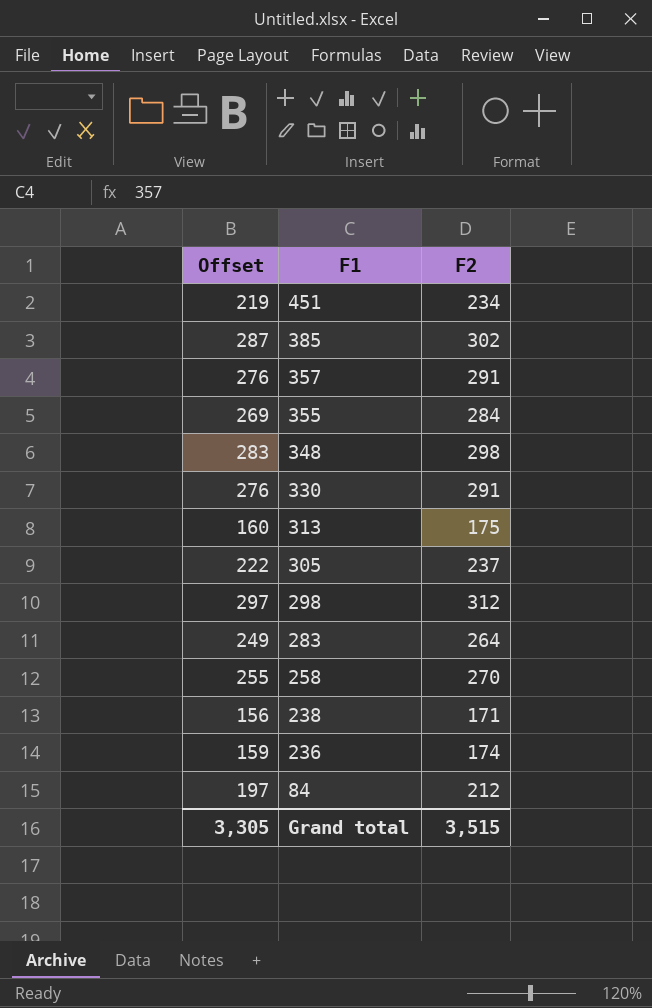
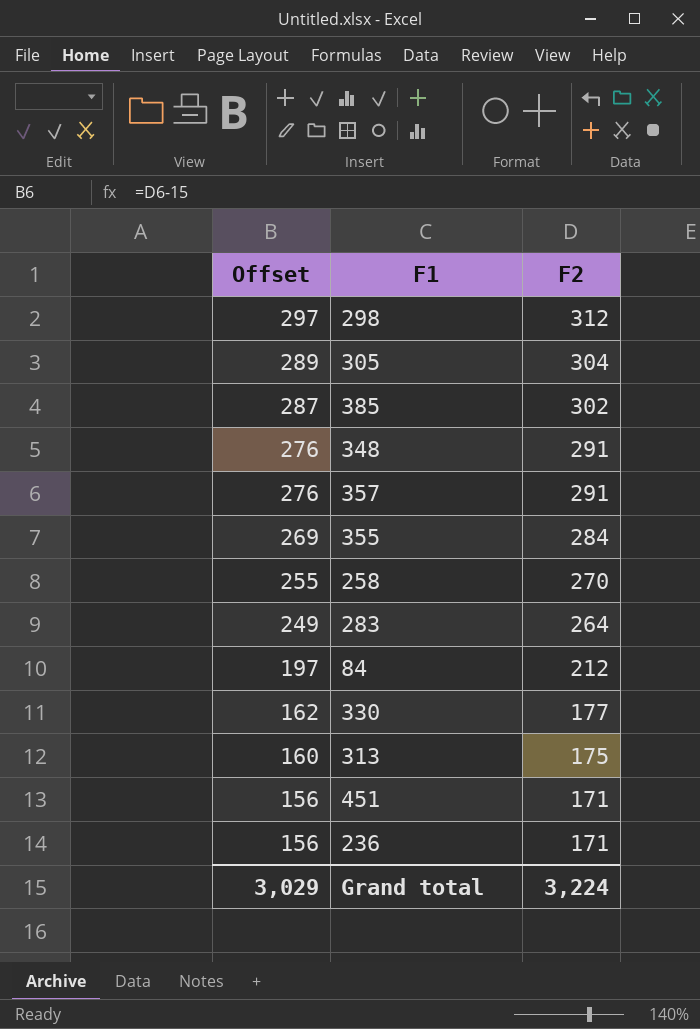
row order: F1 descending -> Offset descending
row 238: 156 | 171 -> none
305 | Offset: 222 -> 289
305 | F2: 237 -> 304
348 | Offset: 283 -> 276
348 | F2: 298 -> 291
330 | Offset: 276 -> 162
330 | F2: 291 -> 177
451 | Offset: 219 -> 156
451 | F2: 234 -> 171
236 | Offset: 159 -> 156
236 | F2: 174 -> 171
Grand total | Offset: 3,305 -> 3,029
Grand total | F2: 3,515 -> 3,224

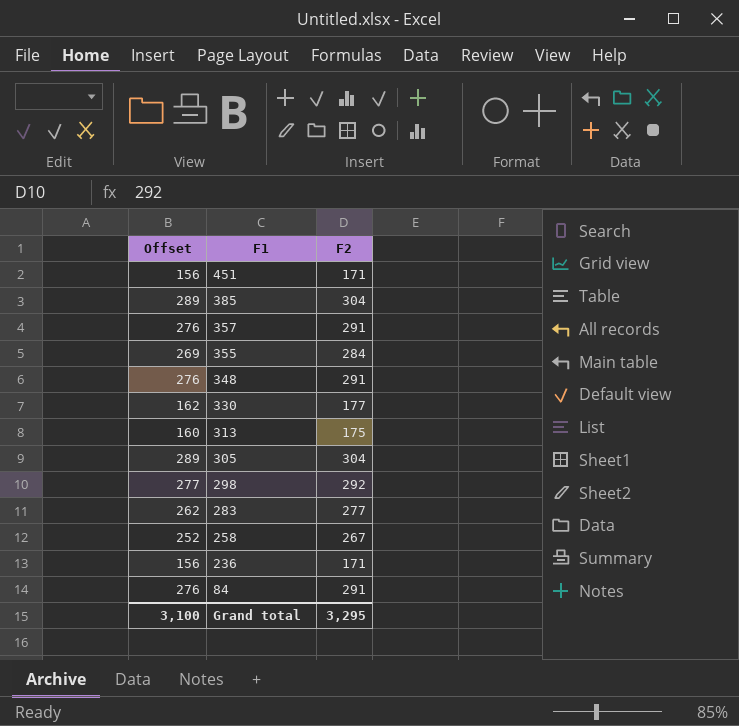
row order: Offset descending -> F1 descending
385 | Offset: 287 -> 289
385 | F2: 302 -> 304
298 | Offset: 297 -> 277
298 | F2: 312 -> 292
283 | Offset: 249 -> 262
283 | F2: 264 -> 277
258 | Offset: 255 -> 252
258 | F2: 270 -> 267
84 | Offset: 197 -> 276
84 | F2: 212 -> 291
Grand total | Offset: 3,029 -> 3,100
Grand total | F2: 3,224 -> 3,295

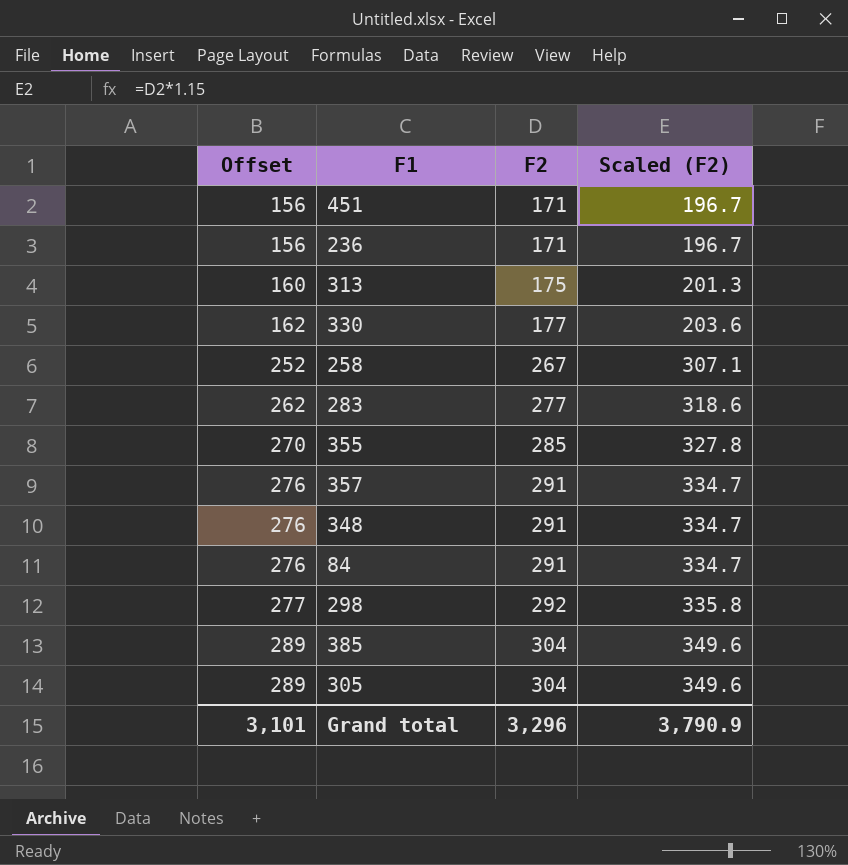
row order: F1 descending -> Offset ascending
column Scaled (F2) | formula: none -> [F2] * 1.15
355 | Offset: 269 -> 270
355 | F2: 284 -> 285
Grand total | Offset: 3,100 -> 3,101
Grand total | F2: 3,295 -> 3,296

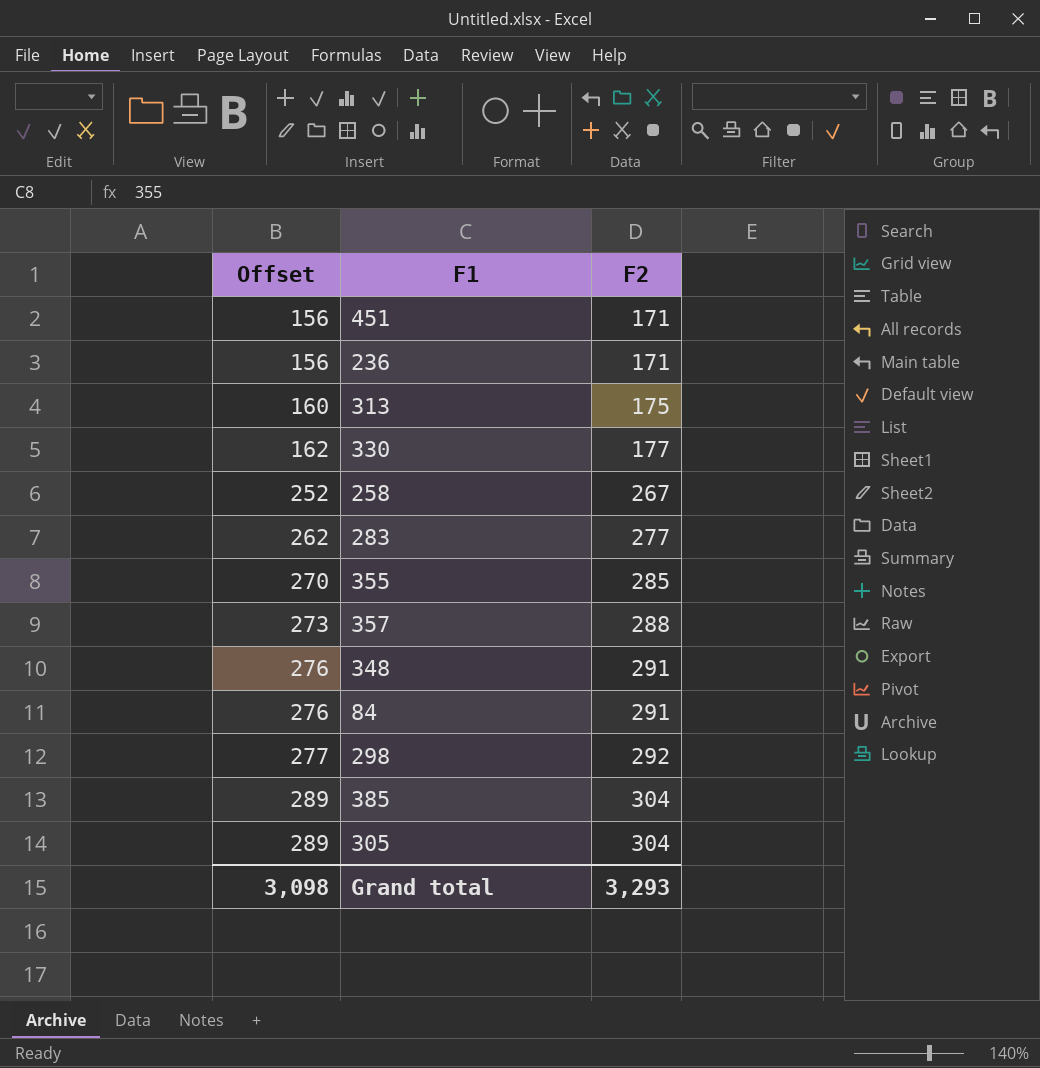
column Scaled (F2) | formula: [F2] * 1.15 -> none
357 | Offset: 276 -> 273
357 | F2: 291 -> 288
Grand total | Offset: 3,101 -> 3,098
Grand total | F2: 3,296 -> 3,293

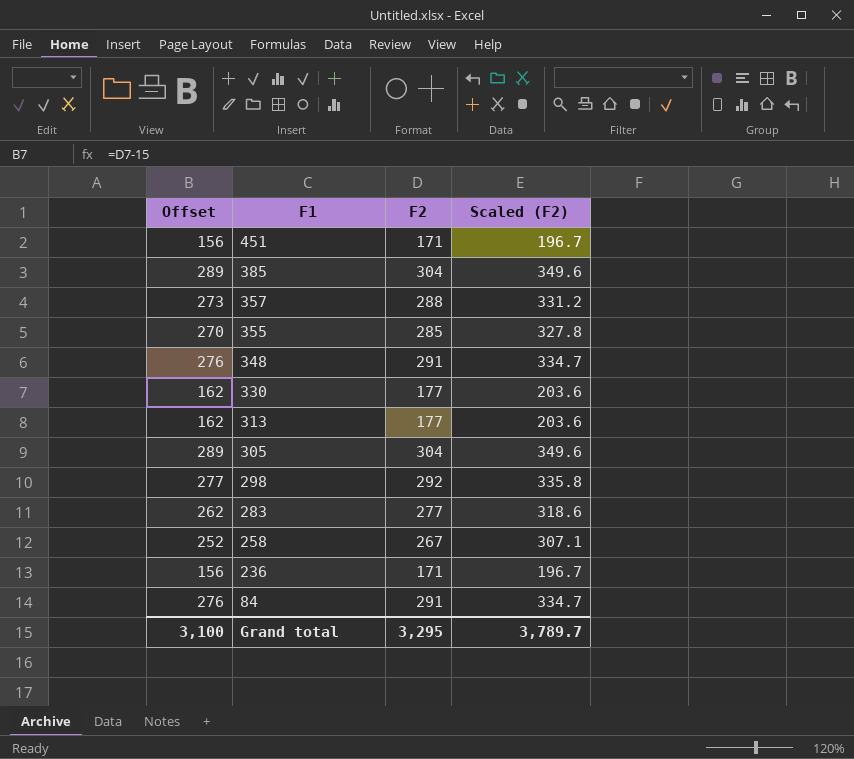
row order: Offset ascending -> F1 descending
column Scaled (F2) | formula: none -> [F2] * 1.15
313 | Offset: 160 -> 162
313 | F2: 175 -> 177
Grand total | Offset: 3,098 -> 3,100
Grand total | F2: 3,293 -> 3,295

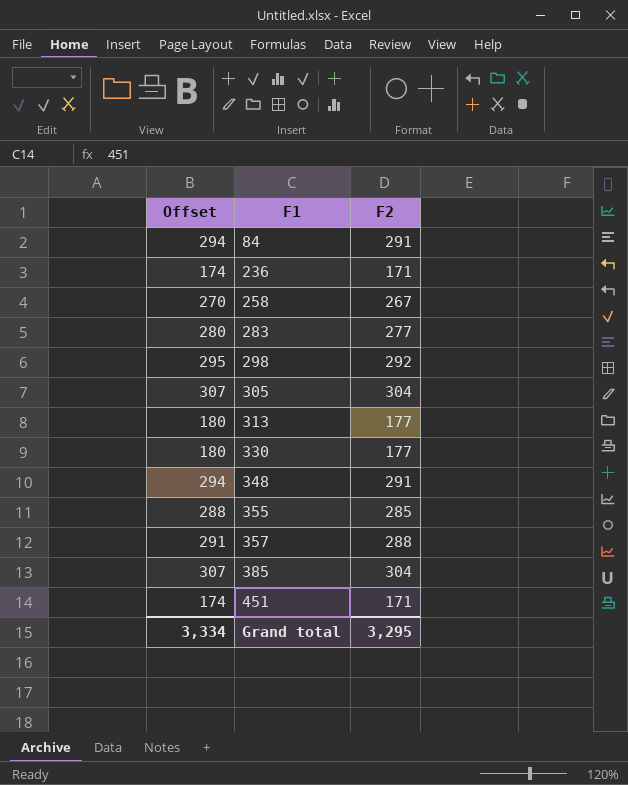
row order: F1 descending -> F1 ascending
column Scaled (F2) | formula: [F2] * 1.15 -> none
column Offset | formula: [F2] - 15 -> [F2] + 3
Grand total | Offset: 3,100 -> 3,334

